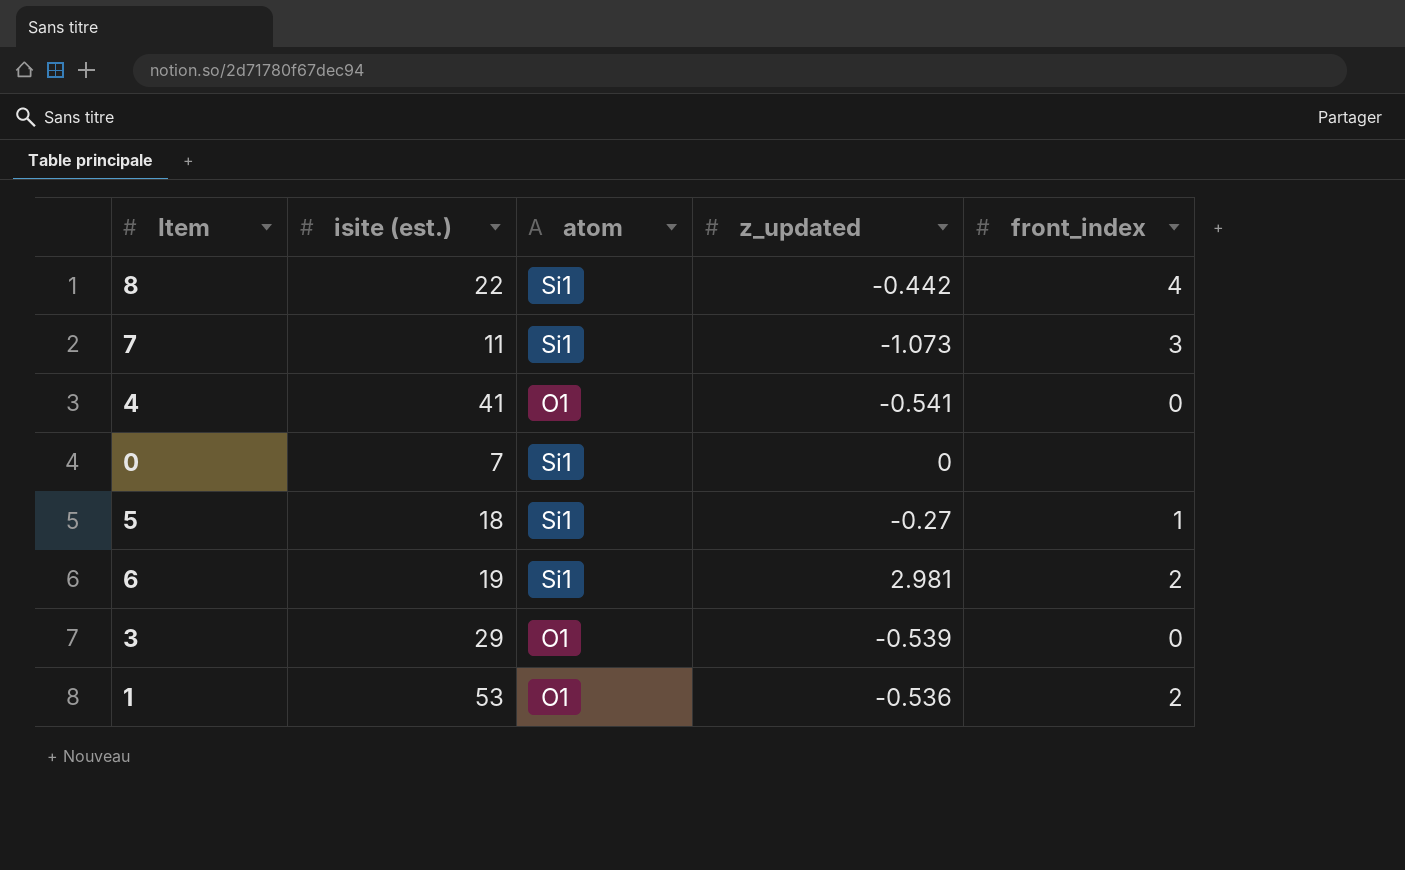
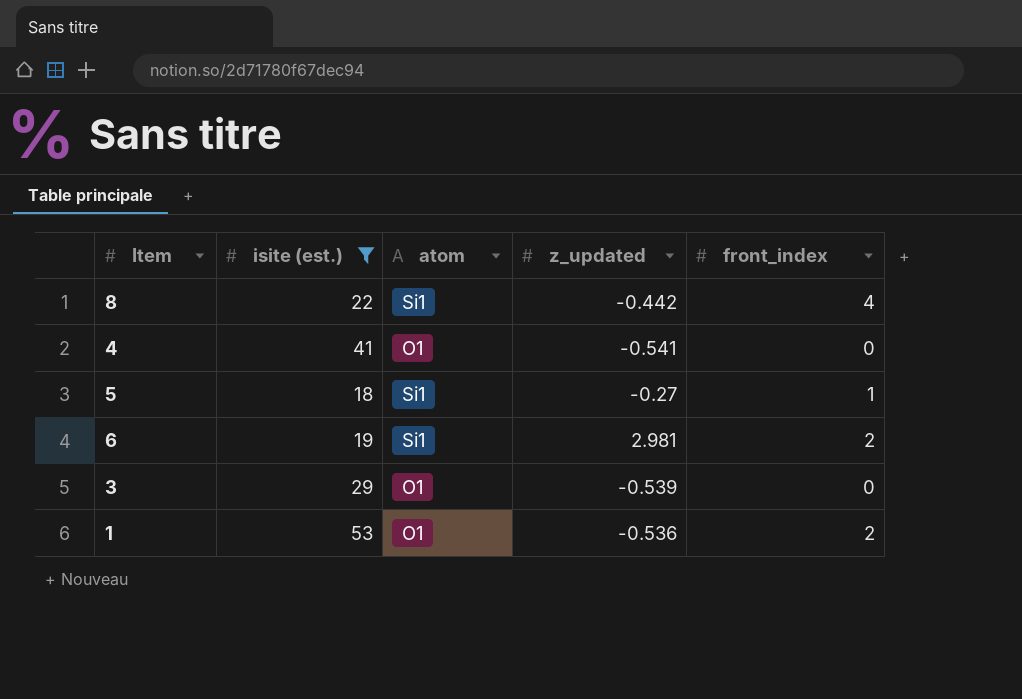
filter: none -> isite (est.) >= 18

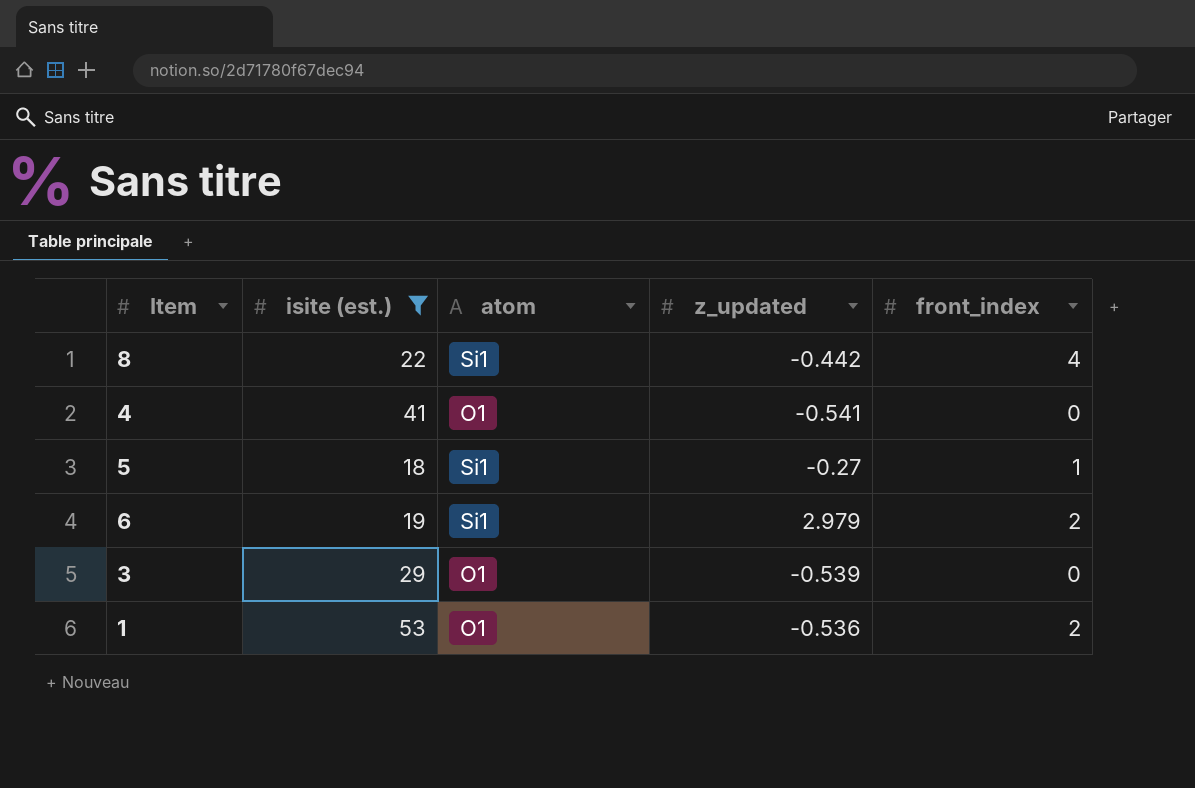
6 | z_updated: 2.981 -> 2.979

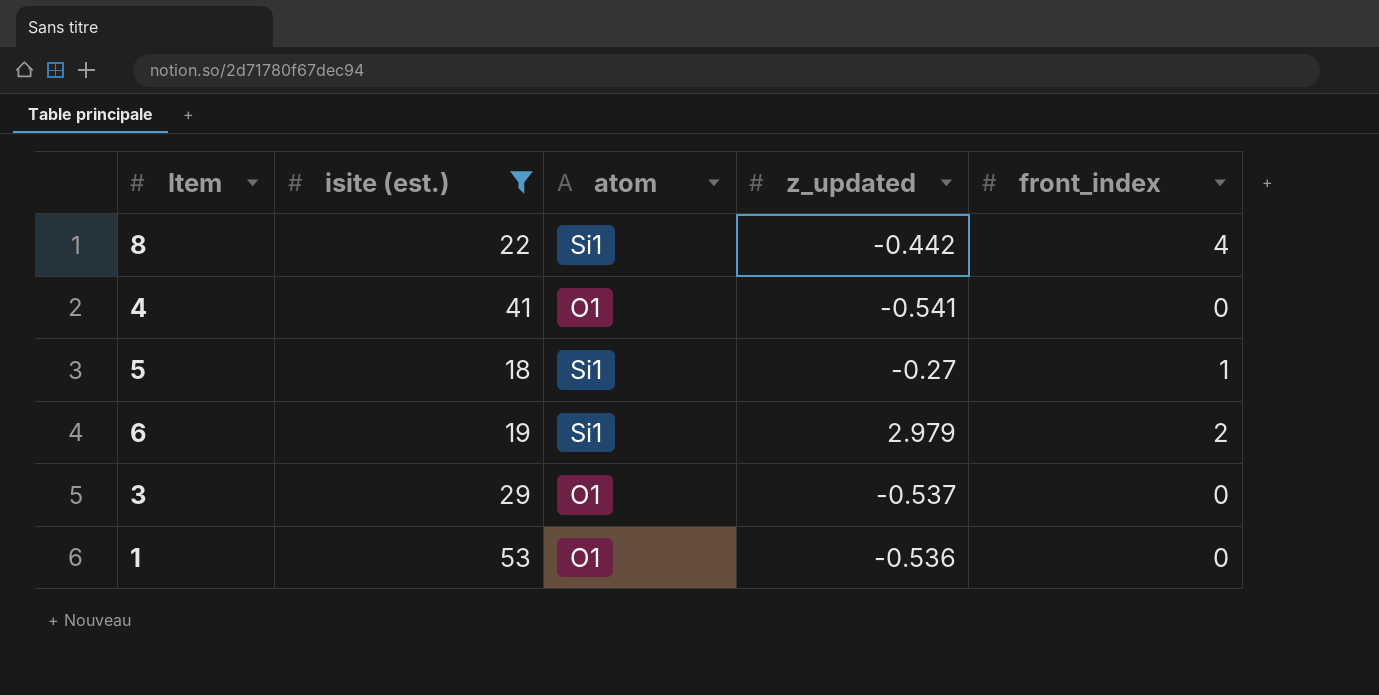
3 | z_updated: -0.539 -> -0.537
1 | front_index: 2 -> 0

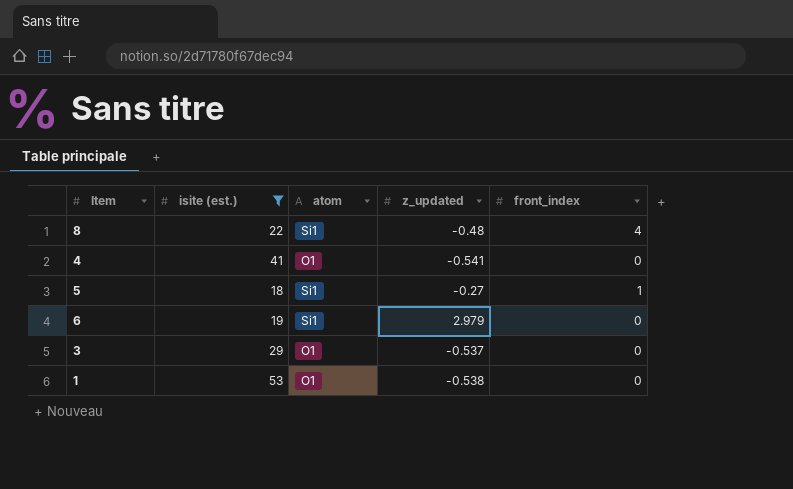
8 | z_updated: -0.442 -> -0.48
6 | front_index: 2 -> 0
1 | z_updated: -0.536 -> -0.538

